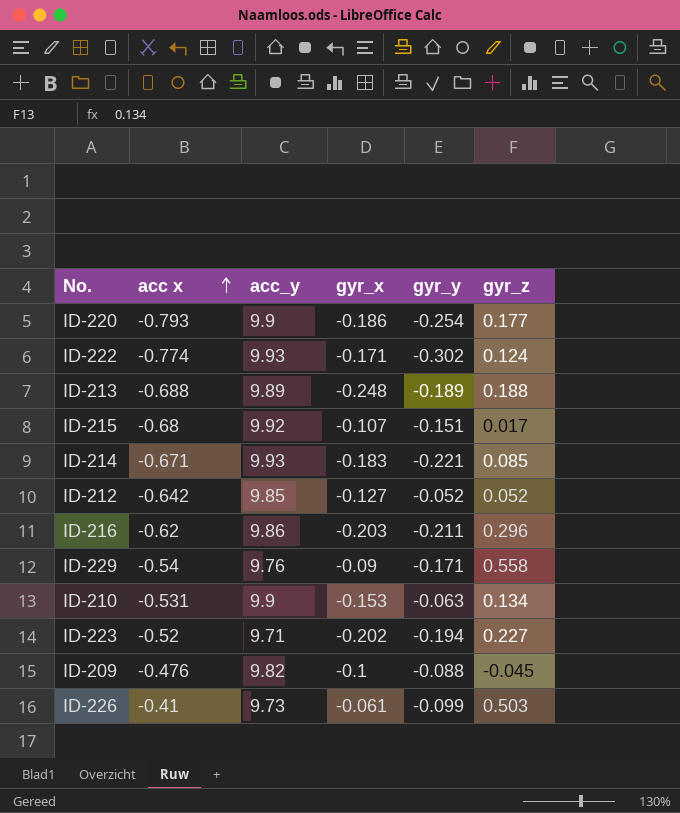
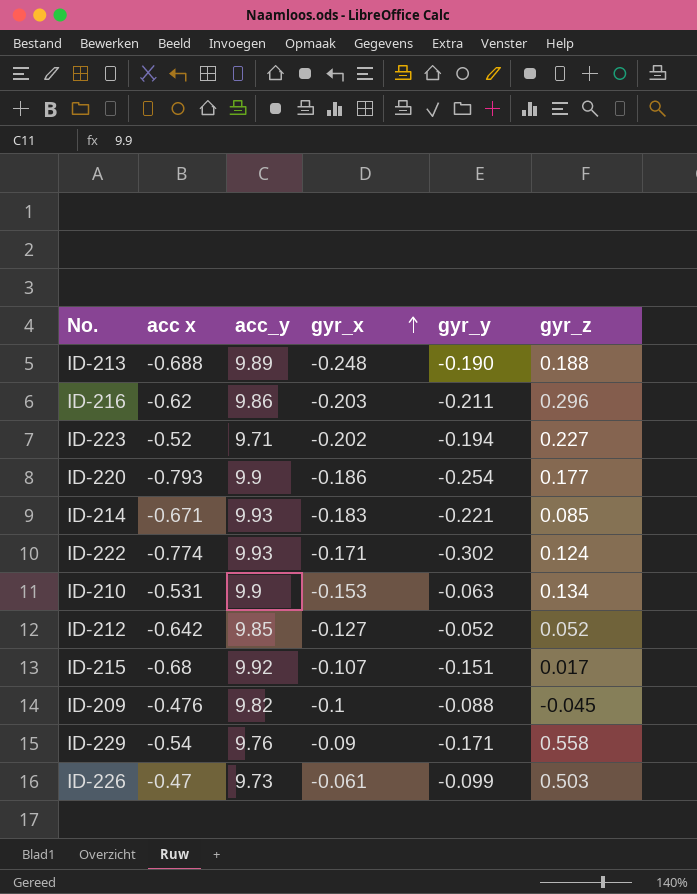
row order: acc x ascending -> gyr_x ascending
ID-213 | gyr_y: -0.189 -> -0.190
ID-226 | acc x: -0.41 -> -0.47

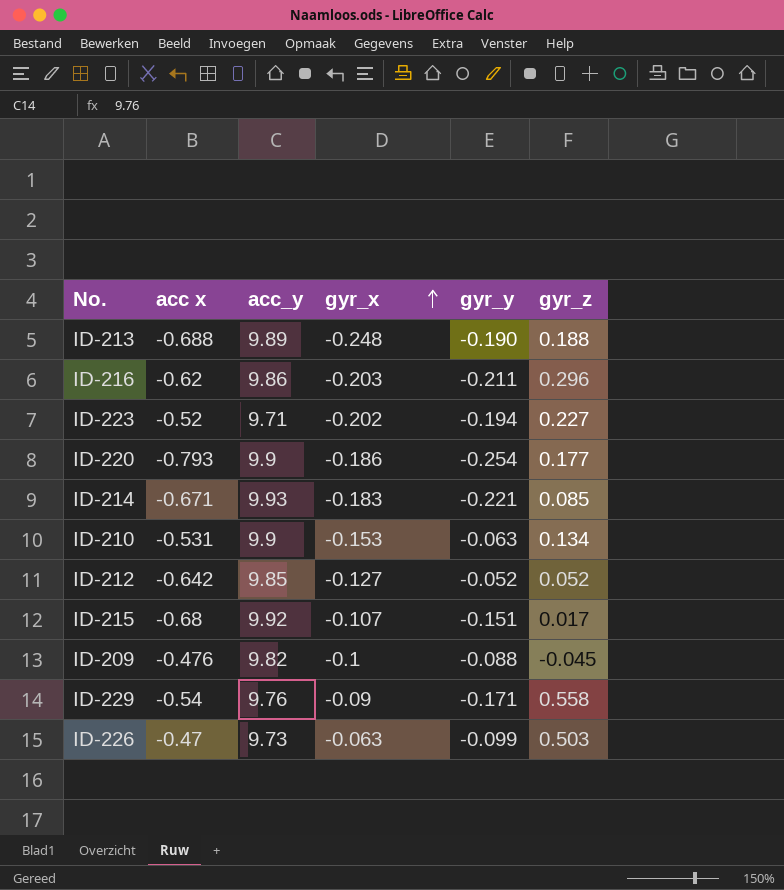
row ID-222: -0.774 | 9.93 | -0.171 | -0.302 | 0.124 -> none
ID-226 | gyr_x: -0.061 -> -0.063

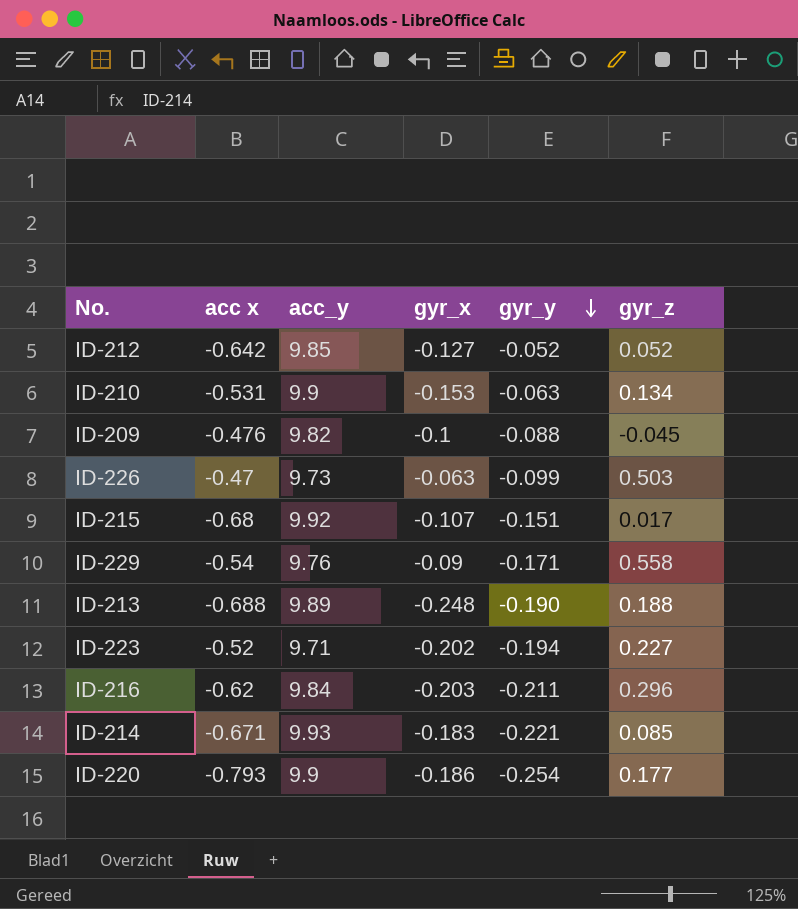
row order: gyr_x ascending -> gyr_y descending
ID-216 | acc_y: 9.86 -> 9.84

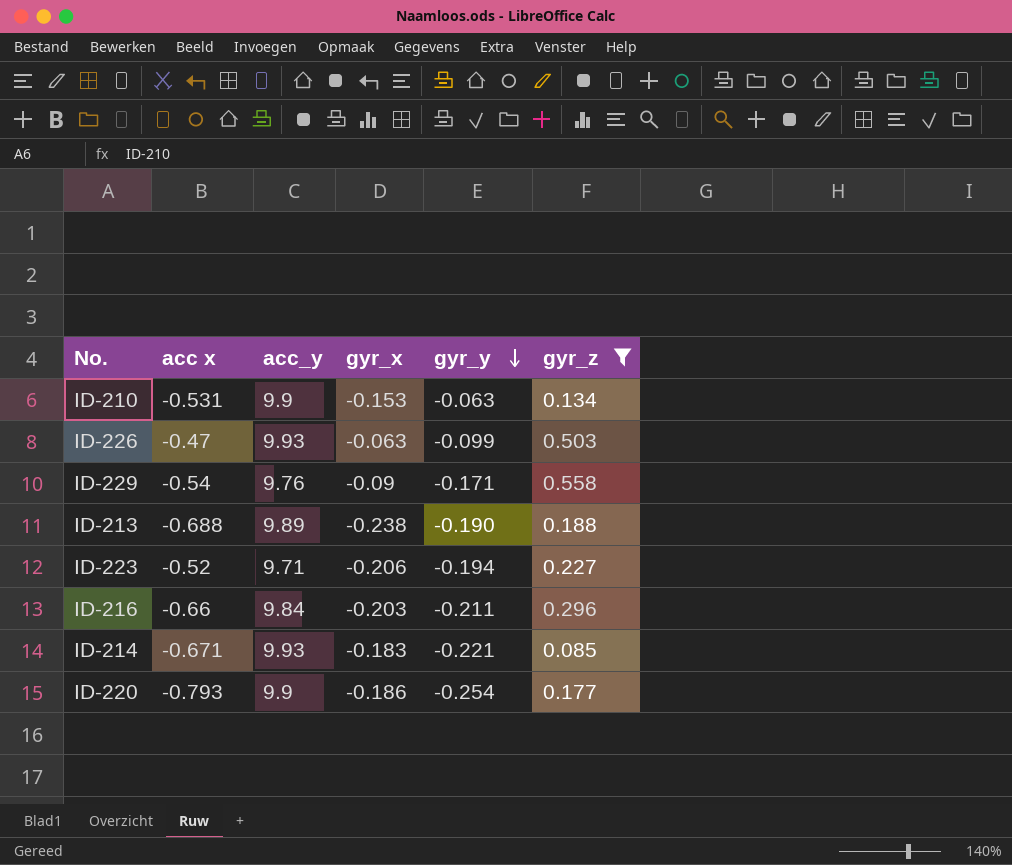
filter: none -> gyr_z >= 0.085
ID-226 | acc_y: 9.73 -> 9.93
ID-213 | gyr_x: -0.248 -> -0.238
ID-223 | gyr_x: -0.202 -> -0.206
ID-216 | acc x: -0.62 -> -0.66

